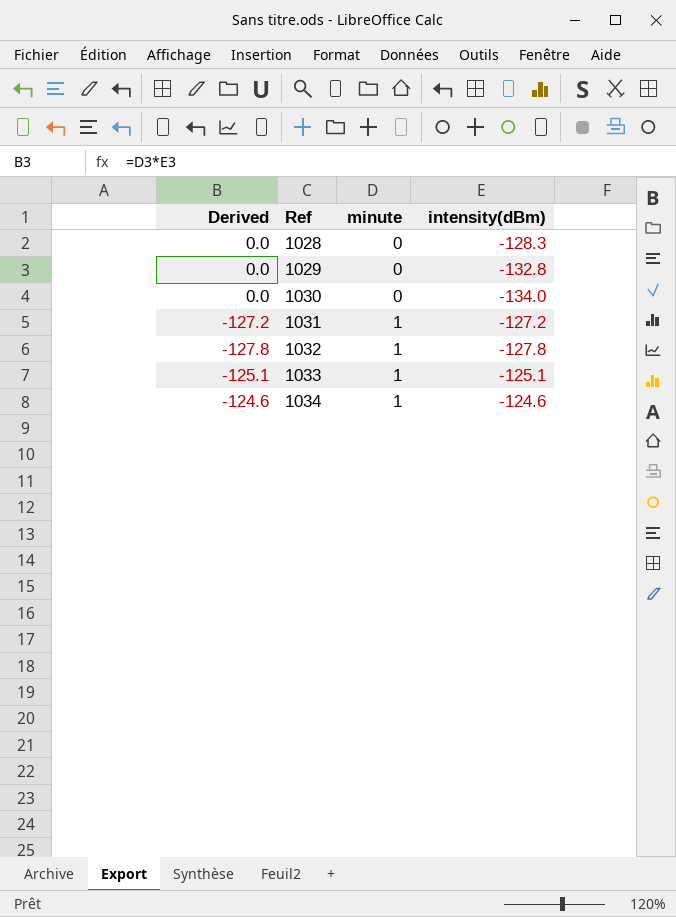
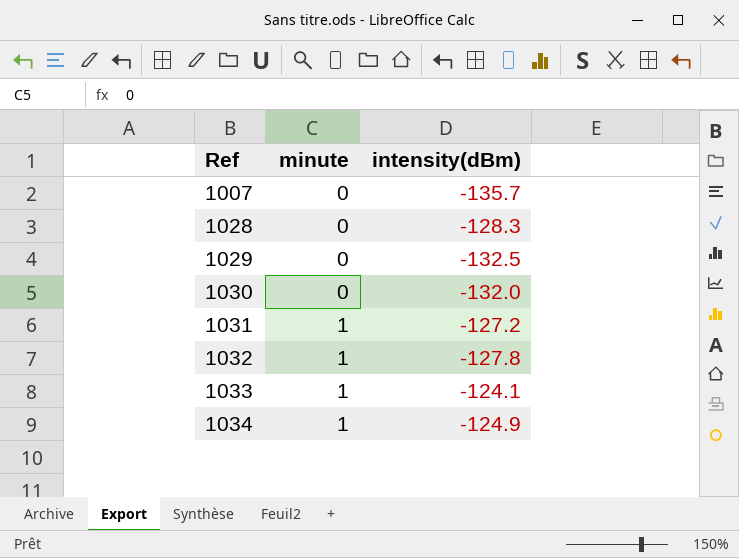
column Derived | formula: [minute] * [intensity(dBm)] -> none
row 1007: none -> 0 | -135.7
1029 | intensity(dBm): -132.8 -> -132.5
1030 | intensity(dBm): -134.0 -> -132.0
1033 | intensity(dBm): -125.1 -> -124.1
1034 | intensity(dBm): -124.6 -> -124.9

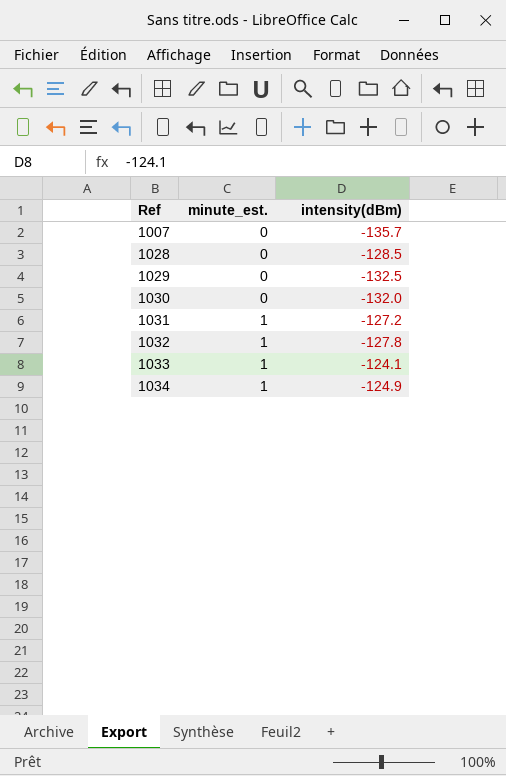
column name: minute -> minute_est.
1028 | intensity(dBm): -128.3 -> -128.5

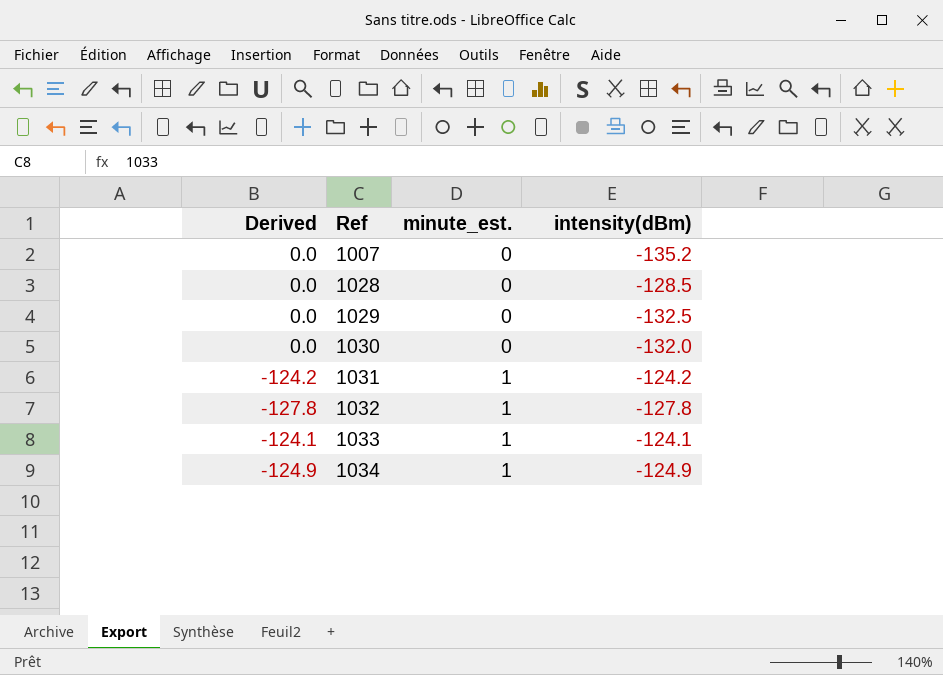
column Derived | formula: none -> [minute_est.] * [intensity(dBm)]
1007 | intensity(dBm): -135.7 -> -135.2
1031 | intensity(dBm): -127.2 -> -124.2

